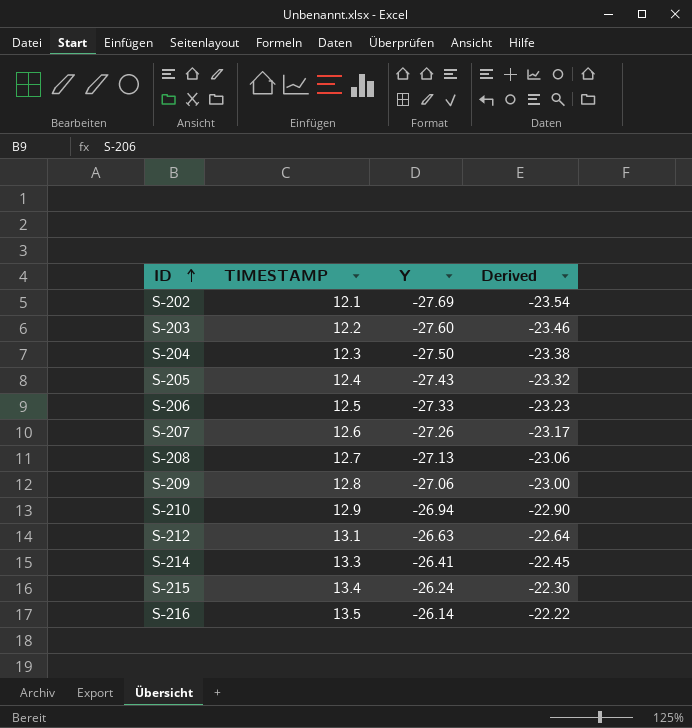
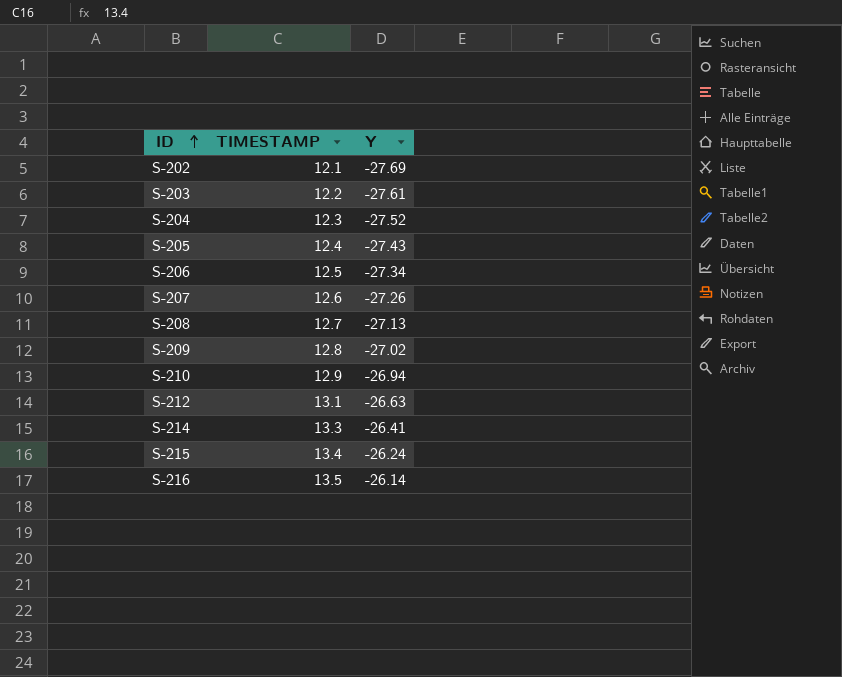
column Derived | formula: [Y] * 0.85 -> none
S-203 | Y: -27.60 -> -27.61
S-204 | Y: -27.50 -> -27.52
S-206 | Y: -27.33 -> -27.34
S-209 | Y: -27.06 -> -27.02

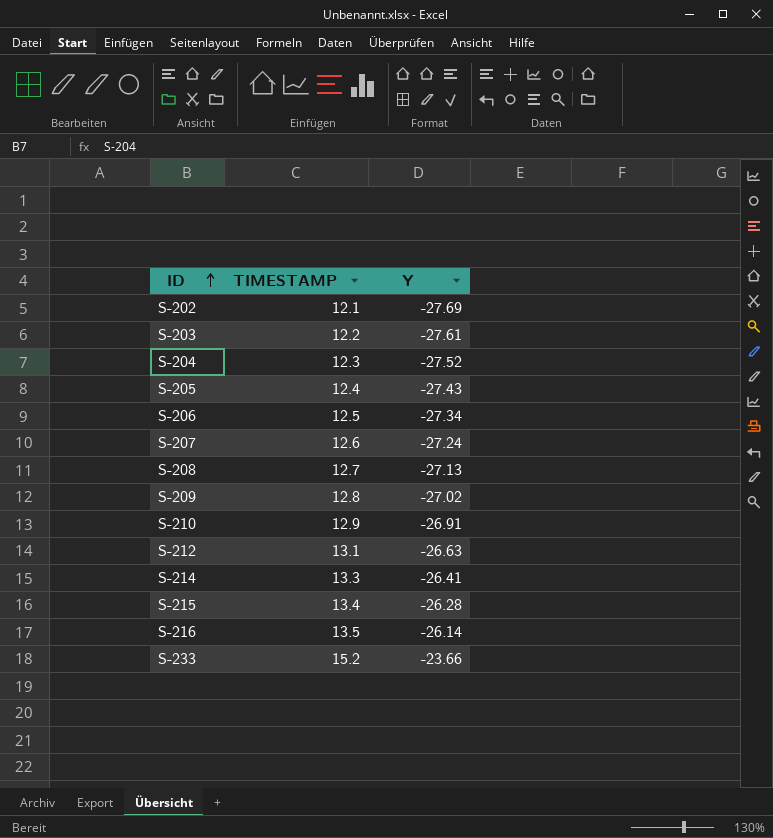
S-207 | Y: -27.26 -> -27.24
S-210 | Y: -26.94 -> -26.91
S-215 | Y: -26.24 -> -26.28
row S-233: none -> 15.2 | -23.66

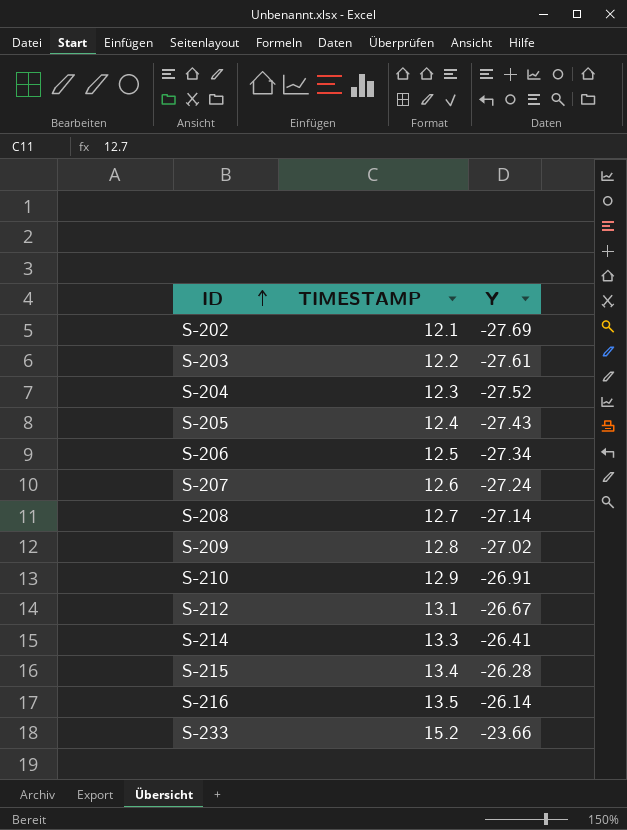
S-208 | Y: -27.13 -> -27.14
S-212 | Y: -26.63 -> -26.67

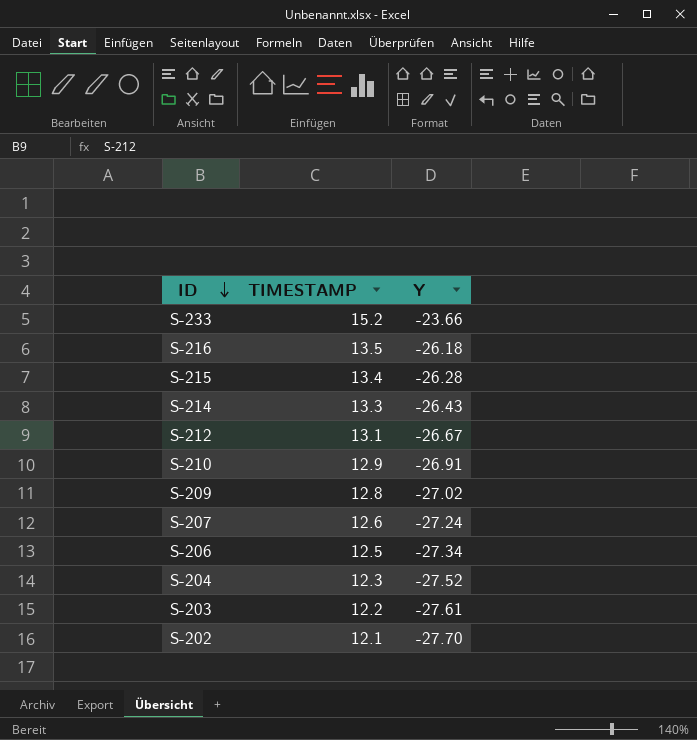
row order: ID ascending -> ID descending
row S-205: 12.4 | -27.43 -> none
row S-208: 12.7 | -27.14 -> none
S-216 | Y: -26.14 -> -26.18
S-214 | Y: -26.41 -> -26.43
S-202 | Y: -27.69 -> -27.70

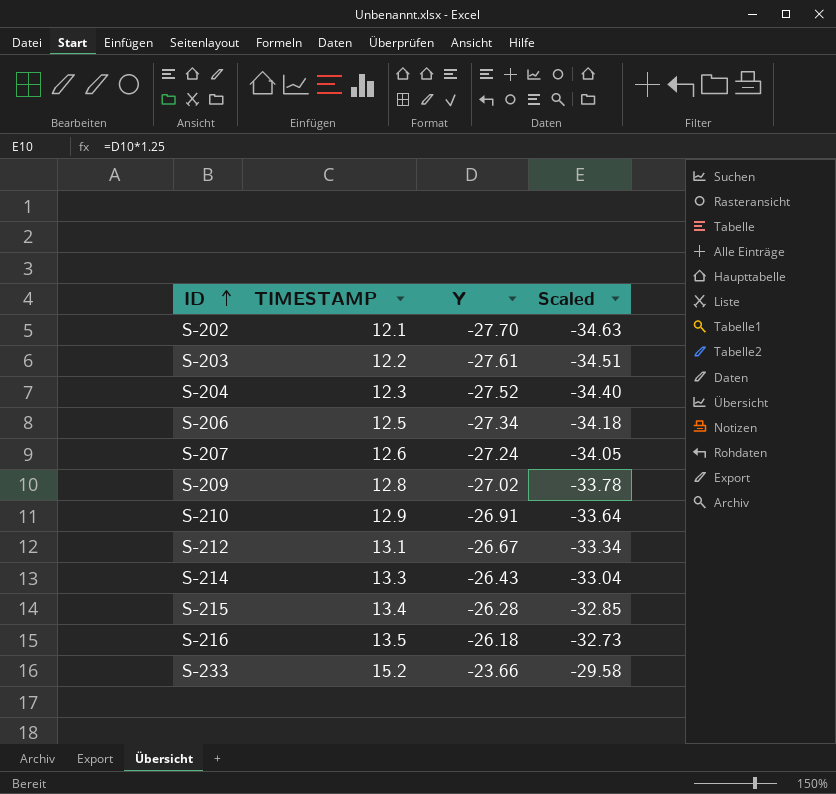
row order: ID descending -> ID ascending
column Scaled | formula: none -> [Y] * 1.25

